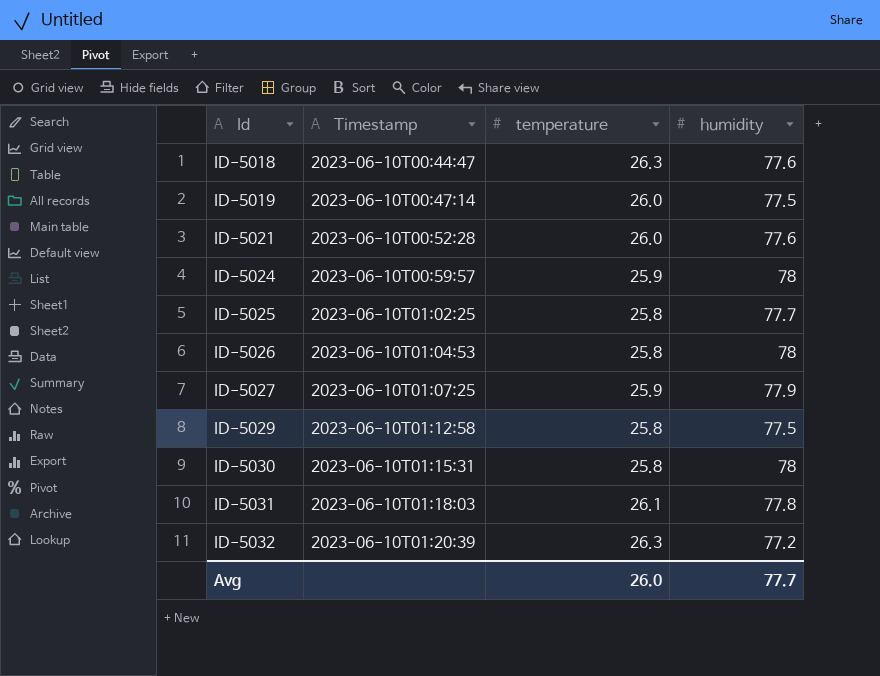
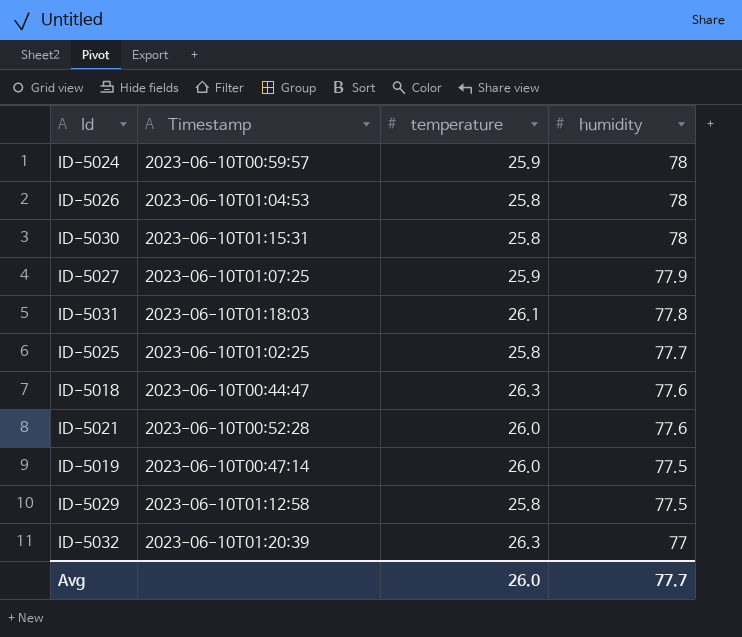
row order: Id ascending -> humidity descending
ID-5032 | humidity: 77.2 -> 77

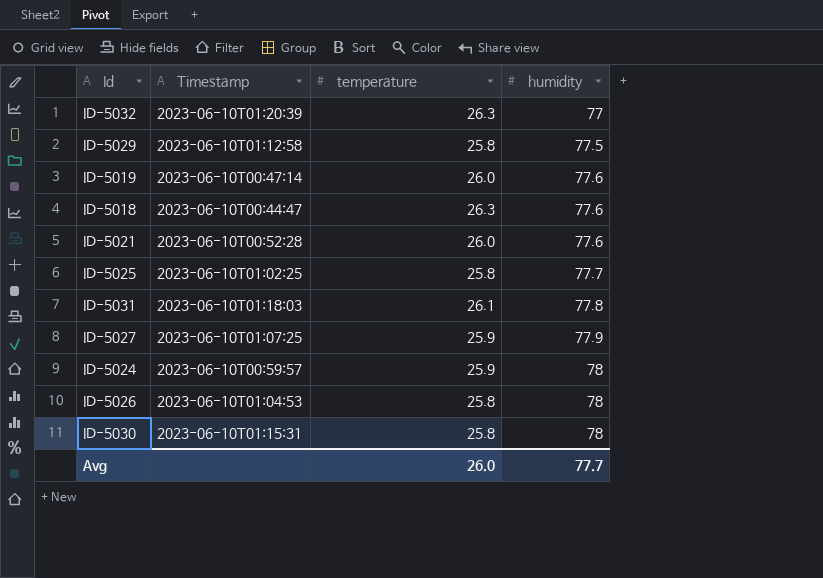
row order: humidity descending -> humidity ascending
ID-5019 | humidity: 77.5 -> 77.6

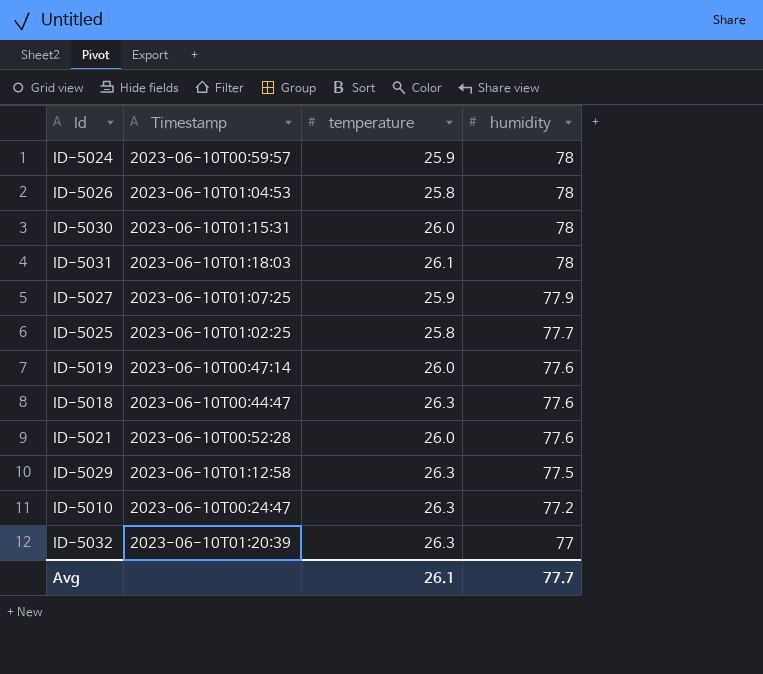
row order: humidity ascending -> humidity descending
ID-5030 | temperature: 25.8 -> 26.0
ID-5031 | humidity: 77.8 -> 78
ID-5029 | temperature: 25.8 -> 26.3
row ID-5010: none -> 2023-06-10T00:24:47 | 26.3 | 77.2
Avg | temperature: 26.0 -> 26.1

